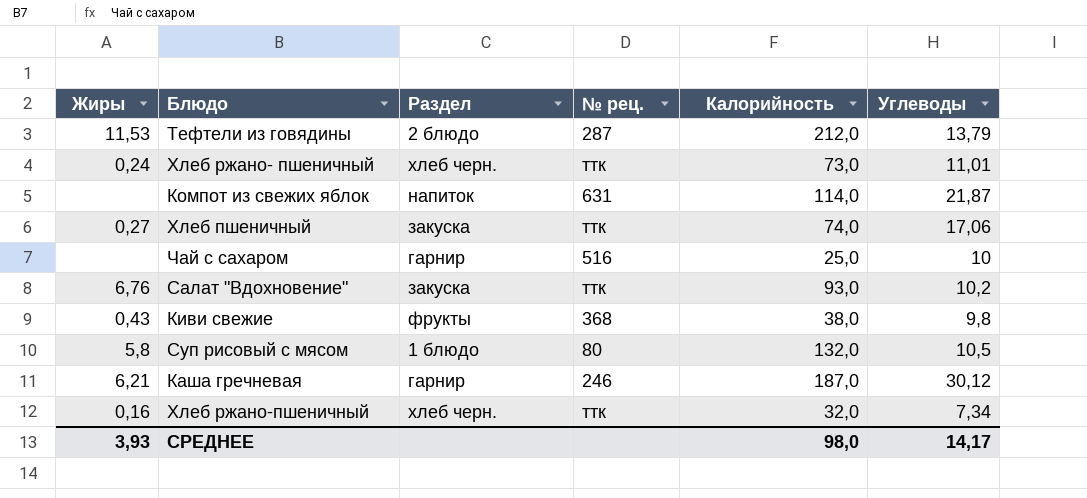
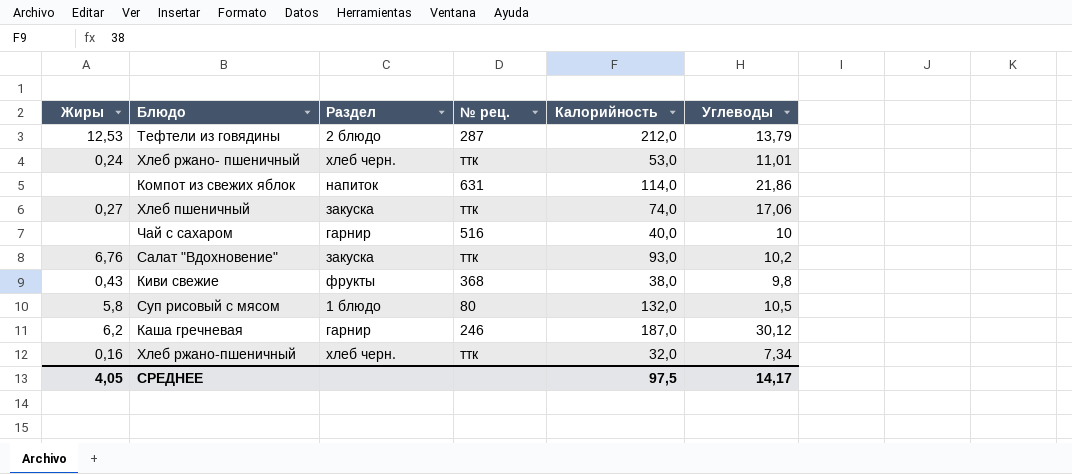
Тефтели из говядины | Жиры: 11,53 -> 12,53
Хлеб ржано- пшеничный | Калорийность: 73,0 -> 53,0
Компот из свежих яблок | Углеводы: 21,87 -> 21,86
Чай с сахаром | Калорийность: 25,0 -> 40,0
Каша гречневая | Жиры: 6,21 -> 6,2
СРЕДНЕЕ | Жиры: 3,93 -> 4,05
СРЕДНЕЕ | Калорийность: 98,0 -> 97,5

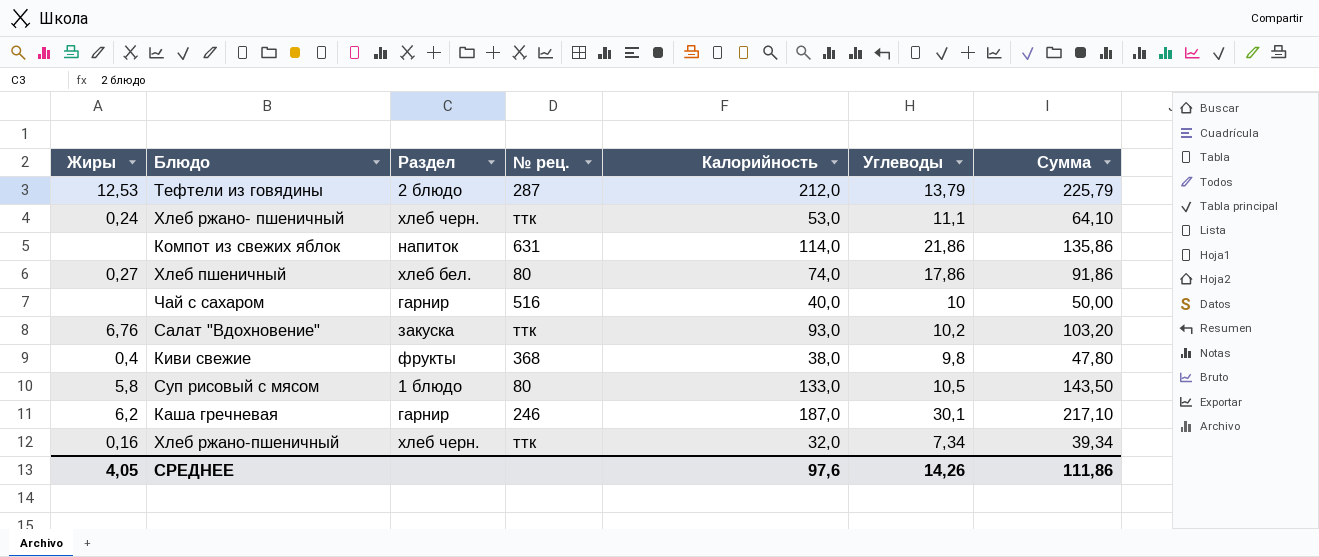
column Сумма | formula: none -> [Калорийность] + [Углеводы]
Хлеб ржано- пшеничный | Углеводы: 11,01 -> 11,1
Хлеб пшеничный | Раздел: закуска -> хлеб бел.
Хлеб пшеничный | № рец.: ттк -> 80
Хлеб пшеничный | Углеводы: 17,06 -> 17,86
Киви свежие | Жиры: 0,43 -> 0,4
Суп рисовый с мясом | Калорийность: 132,0 -> 133,0
Каша гречневая | Углеводы: 30,12 -> 30,1
СРЕДНЕЕ | Калорийность: 97,5 -> 97,6
СРЕДНЕЕ | Углеводы: 14,17 -> 14,26

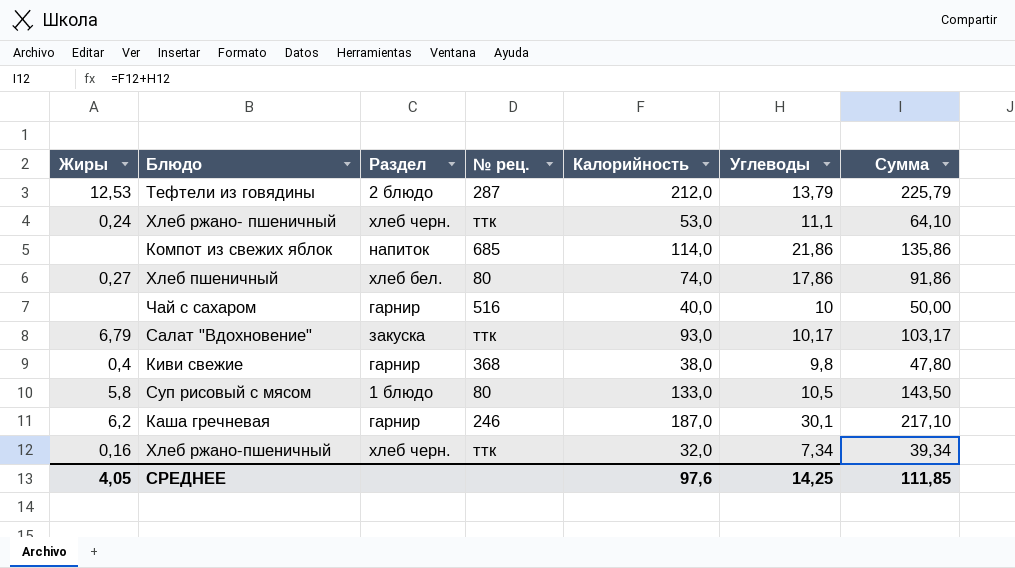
Компот из свежих яблок | № рец.: 631 -> 685
Салат "Вдохновение" | Жиры: 6,76 -> 6,79
Салат "Вдохновение" | Углеводы: 10,2 -> 10,17
Салат "Вдохновение" | Сумма: 103,20 -> 103,17
Киви свежие | Раздел: фрукты -> гарнир
СРЕДНЕЕ | Углеводы: 14,26 -> 14,25
СРЕДНЕЕ | Сумма: 111,86 -> 111,85

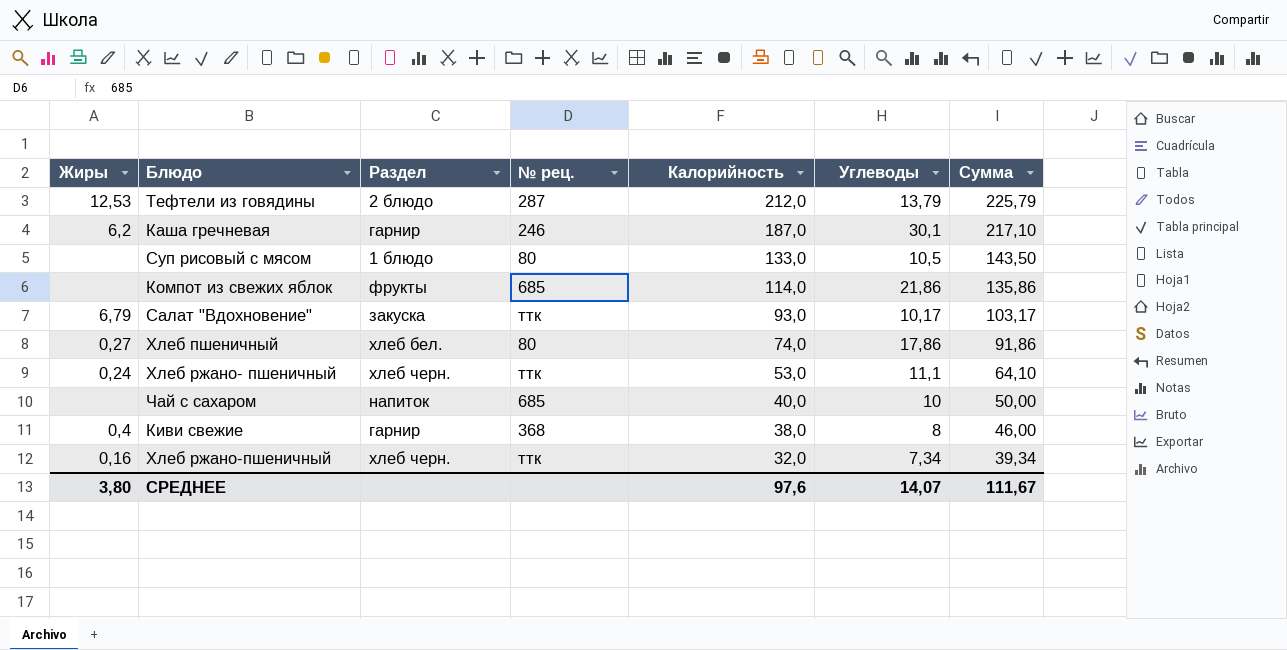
row order: none -> Калорийность descending
Суп рисовый с мясом | Жиры: 5,8 -> none
Компот из свежих яблок | Раздел: напиток -> фрукты
Чай с сахаром | Раздел: гарнир -> напиток
Чай с сахаром | № рец.: 516 -> 685
Киви свежие | Углеводы: 9,8 -> 8
Киви свежие | Сумма: 47,80 -> 46,00
СРЕДНЕЕ | Жиры: 4,05 -> 3,80
СРЕДНЕЕ | Углеводы: 14,25 -> 14,07
СРЕДНЕЕ | Сумма: 111,85 -> 111,67

